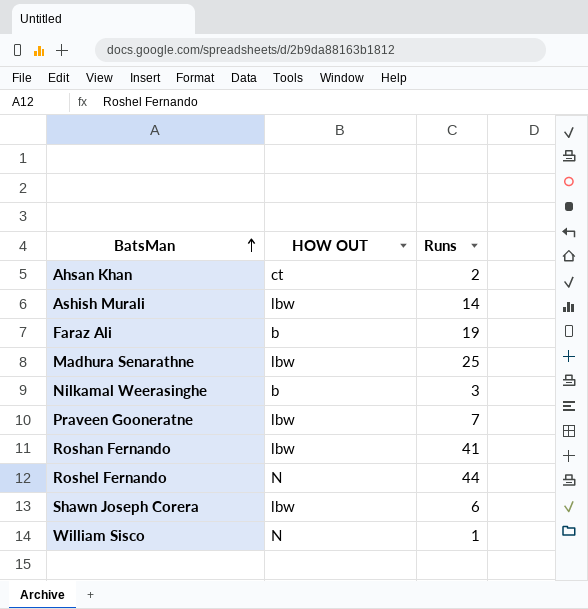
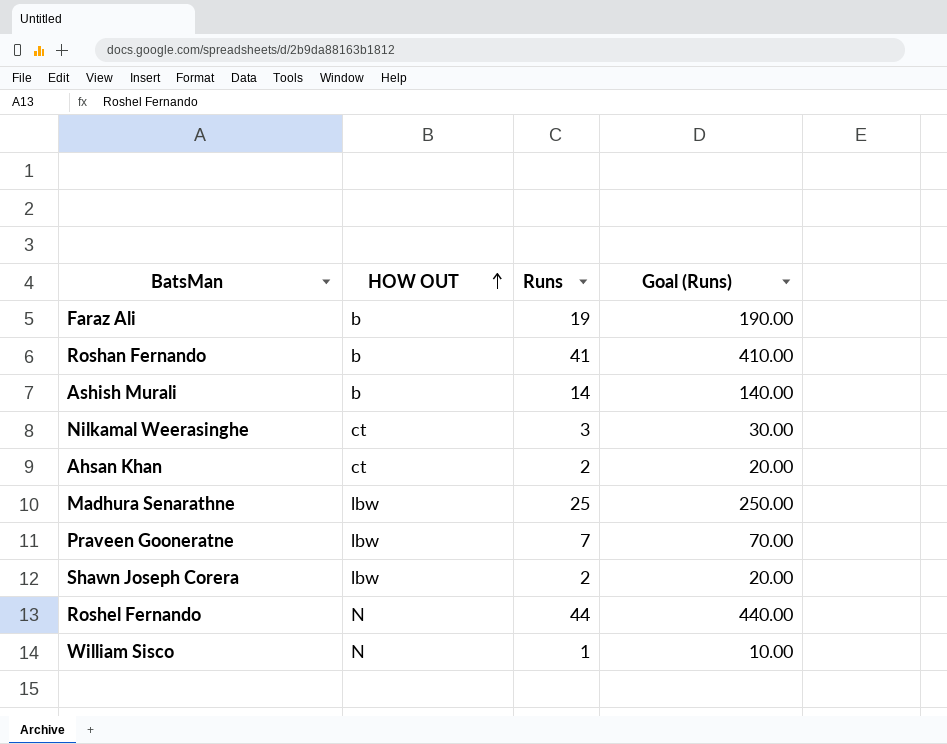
row order: BatsMan ascending -> HOW OUT ascending
column Goal (Runs) | formula: none -> [Runs] * 10
Roshan Fernando | HOW OUT: lbw -> b
Ashish Murali | HOW OUT: lbw -> b
Nilkamal Weerasinghe | HOW OUT: b -> ct
Shawn Joseph Corera | Runs: 6 -> 2

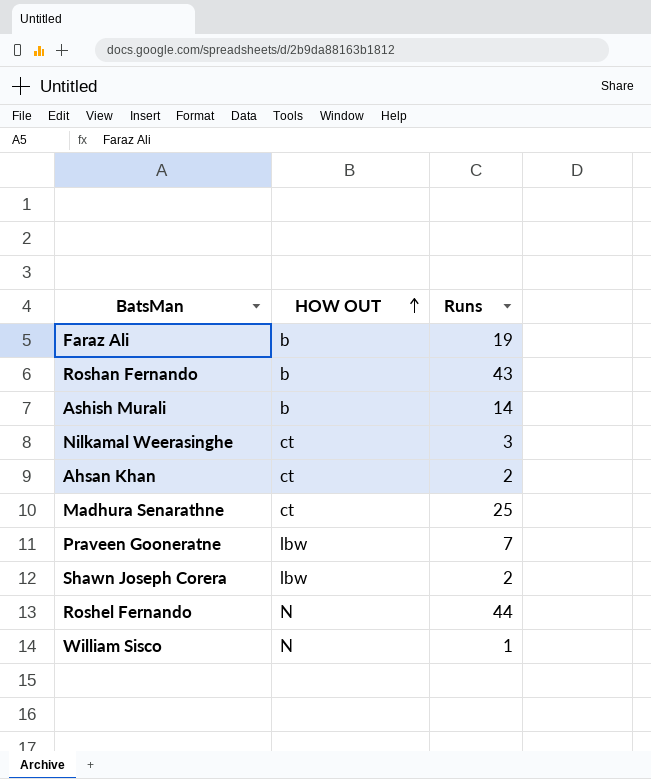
column Goal (Runs) | formula: [Runs] * 10 -> none
Roshan Fernando | Runs: 41 -> 43
Madhura Senarathne | HOW OUT: lbw -> ct

